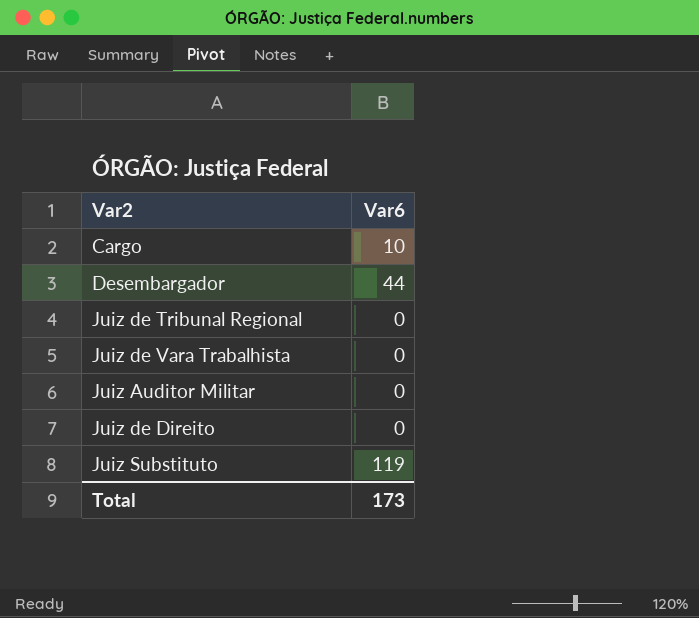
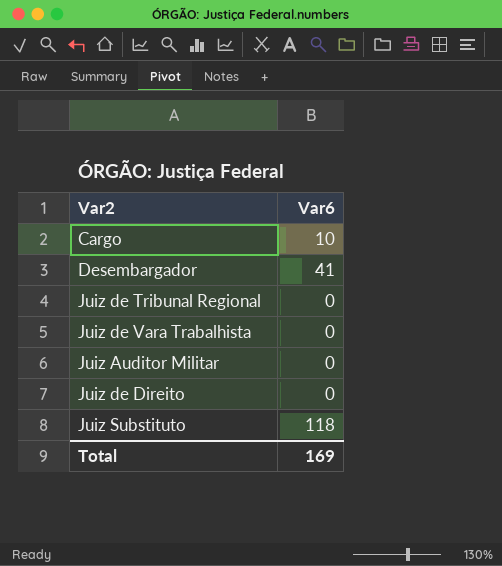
Desembargador | Var6: 44 -> 41
Juiz Substituto | Var6: 119 -> 118
Total | Var6: 173 -> 169

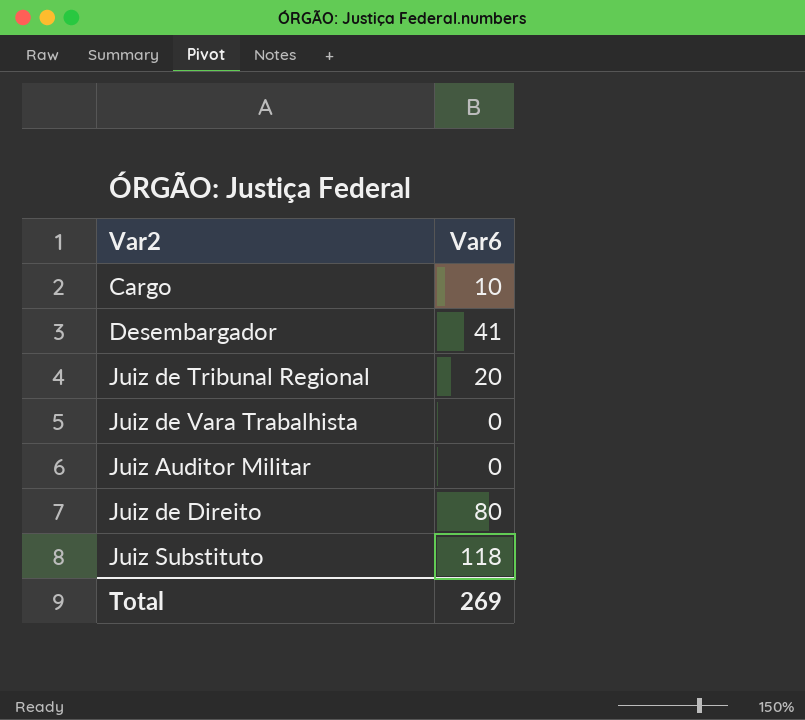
Juiz de Tribunal Regional | Var6: 0 -> 20
Juiz de Direito | Var6: 0 -> 80
Total | Var6: 169 -> 269

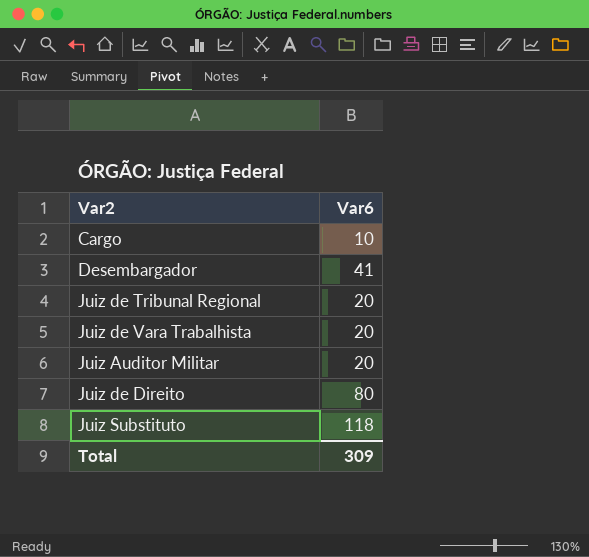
Juiz de Vara Trabalhista | Var6: 0 -> 20
Juiz Auditor Militar | Var6: 0 -> 20
Total | Var6: 269 -> 309

